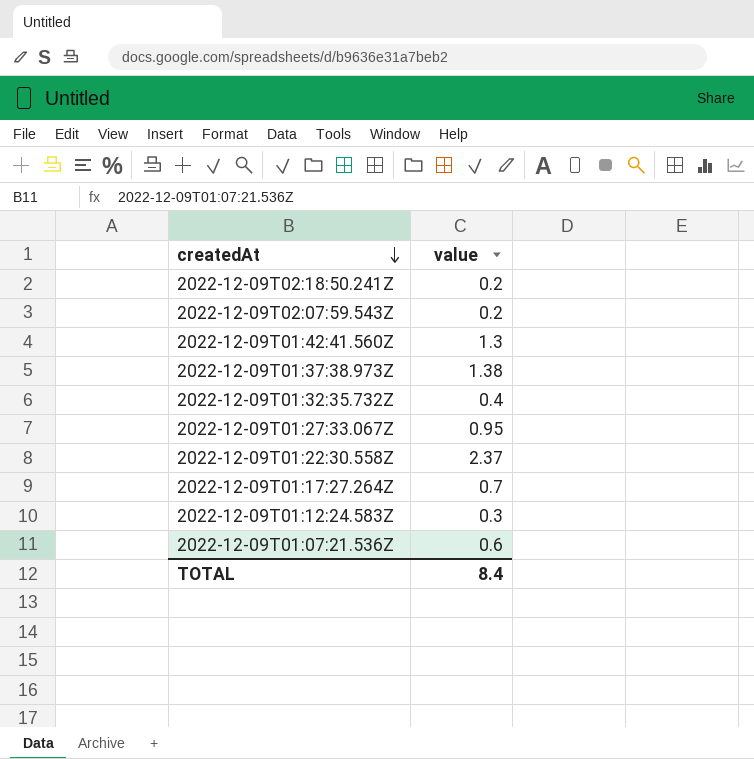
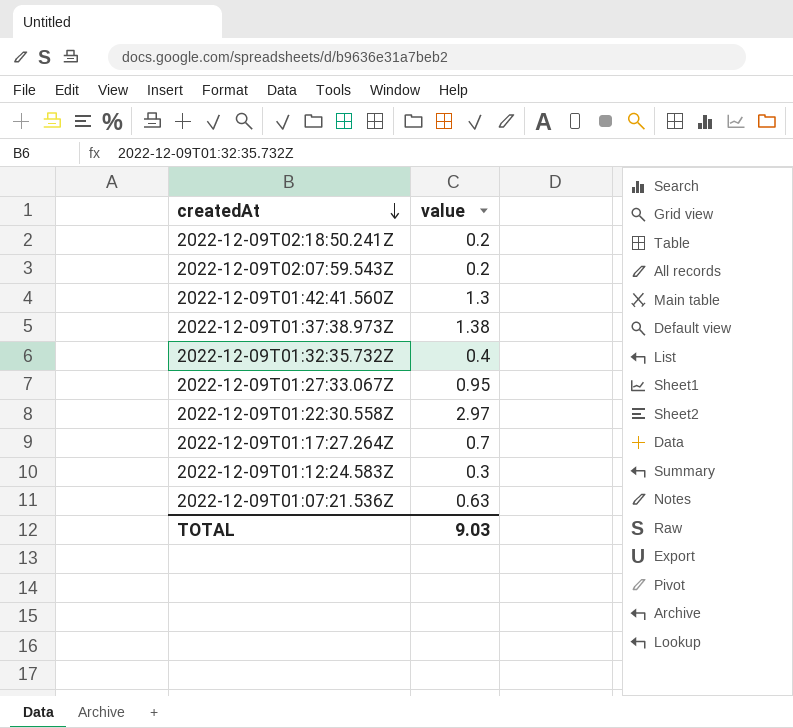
2022-12-09T01:22:30.558Z | value: 2.37 -> 2.97
2022-12-09T01:07:21.536Z | value: 0.6 -> 0.63
TOTAL | value: 8.4 -> 9.03

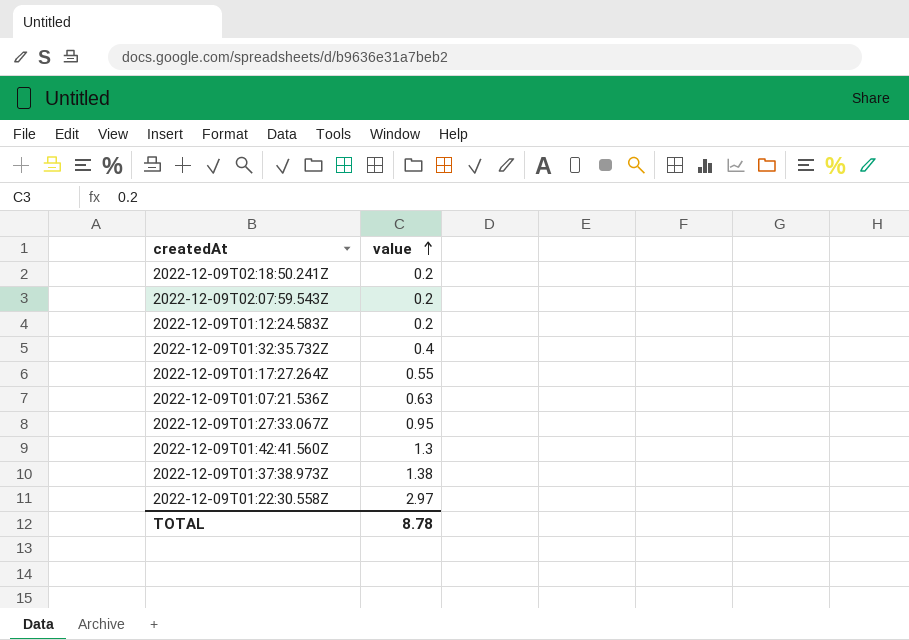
row order: createdAt descending -> value ascending
2022-12-09T01:12:24.583Z | value: 0.3 -> 0.2
2022-12-09T01:17:27.264Z | value: 0.7 -> 0.55
TOTAL | value: 9.03 -> 8.78

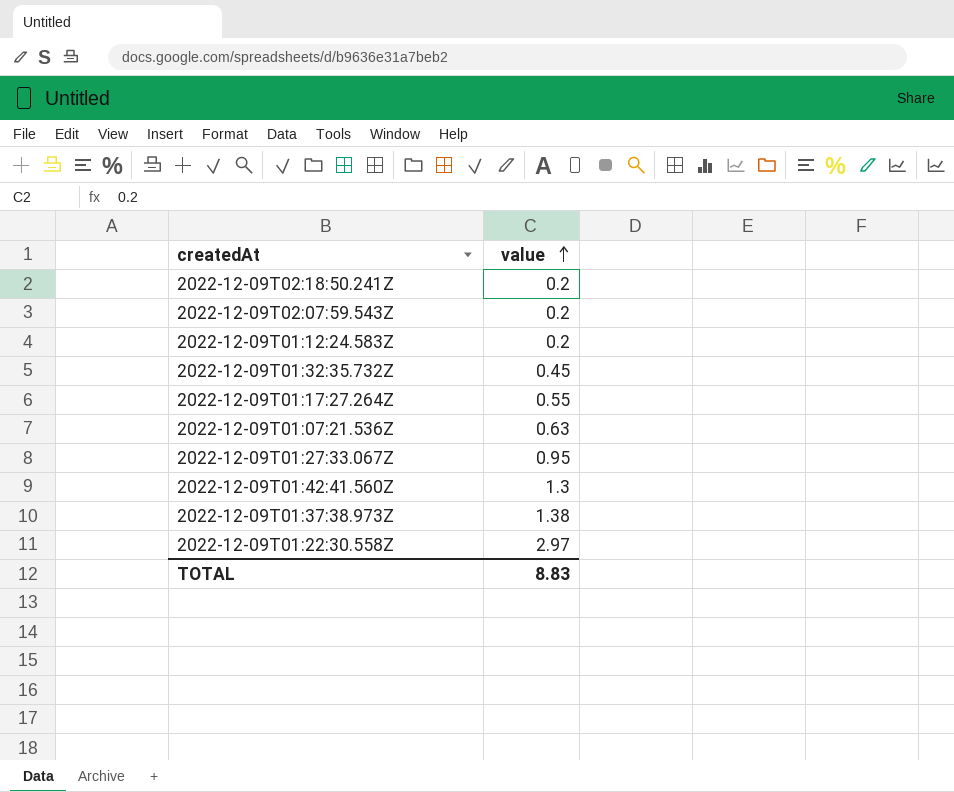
2022-12-09T01:32:35.732Z | value: 0.4 -> 0.45
TOTAL | value: 8.78 -> 8.83

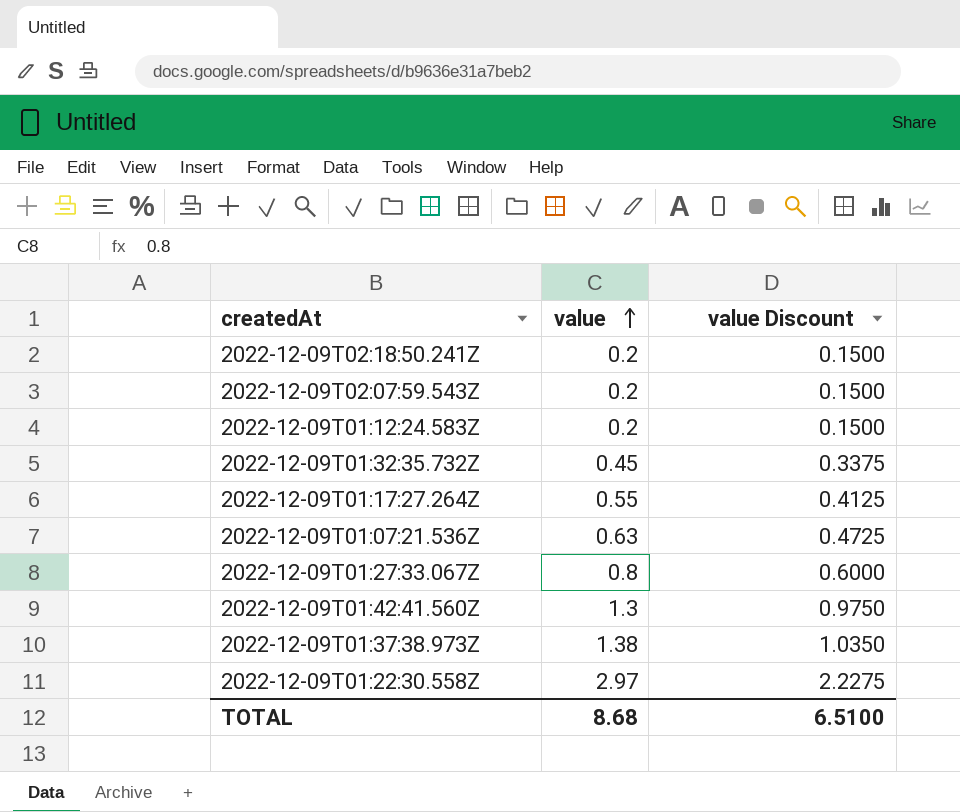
column value Discount | formula: none -> [value] * 0.75
2022-12-09T01:27:33.067Z | value: 0.95 -> 0.8
TOTAL | value: 8.83 -> 8.68

